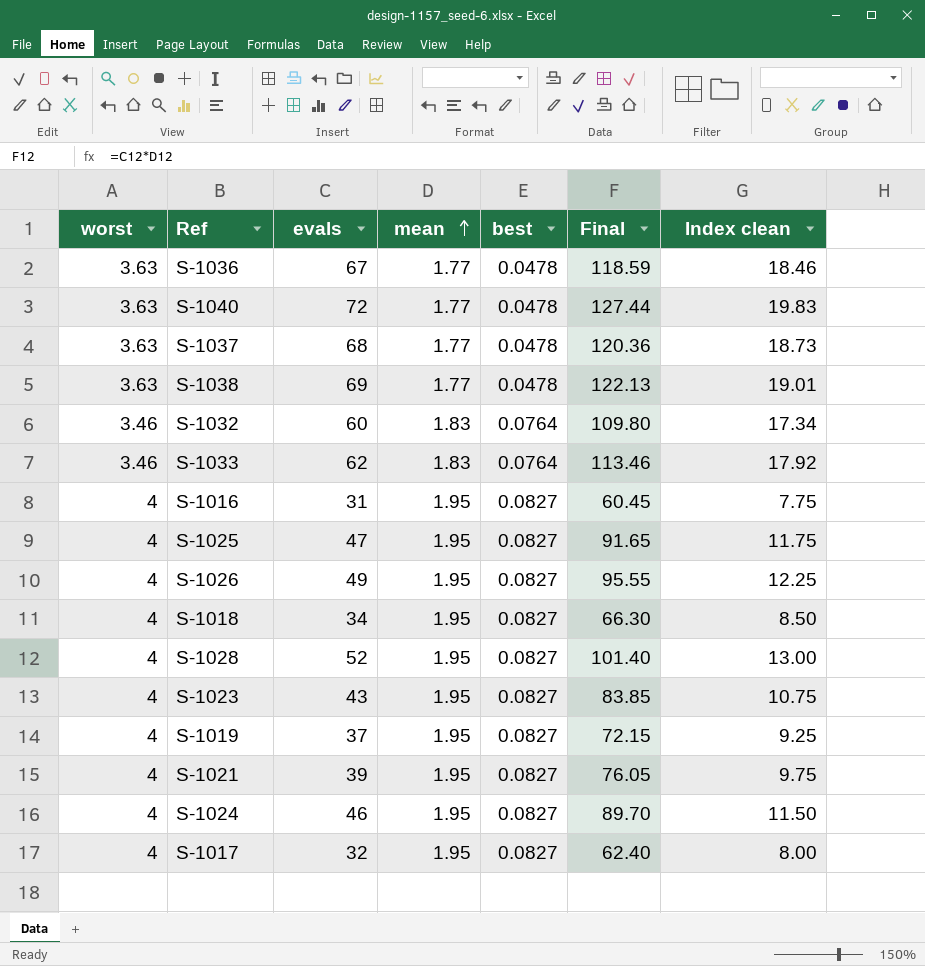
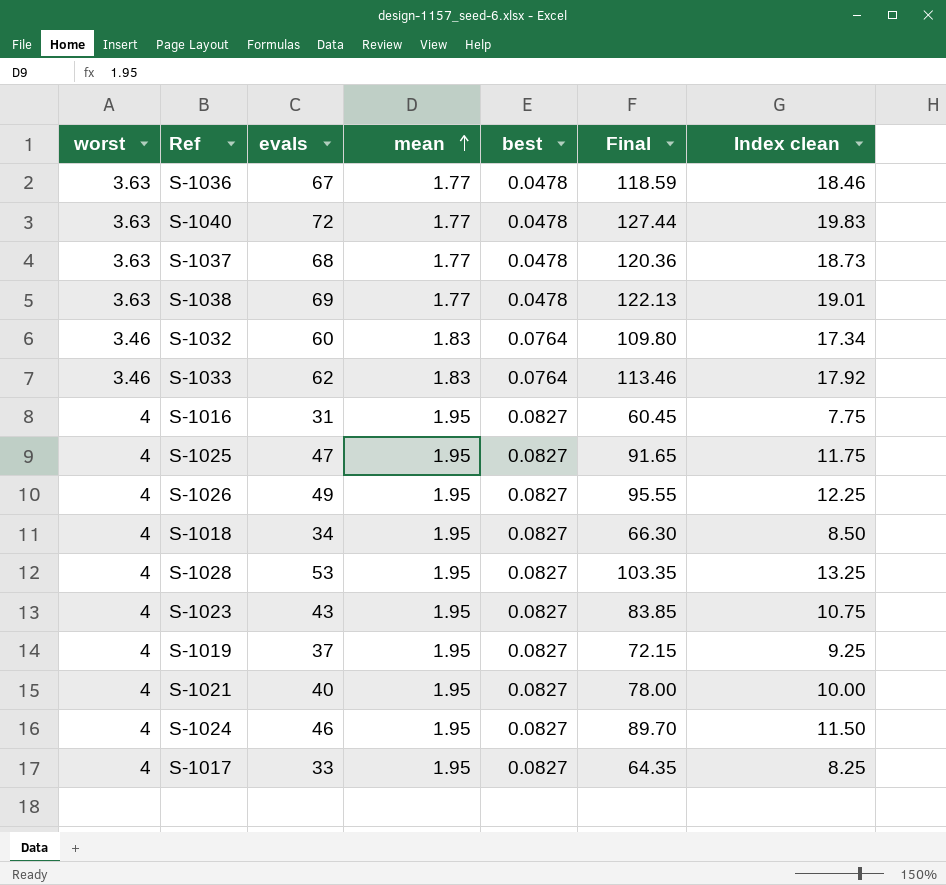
S-1028 | evals: 52 -> 53
S-1028 | Final: 101.40 -> 103.35
S-1028 | Index clean: 13.00 -> 13.25
S-1021 | evals: 39 -> 40
S-1021 | Final: 76.05 -> 78.00
S-1021 | Index clean: 9.75 -> 10.00
S-1017 | evals: 32 -> 33
S-1017 | Final: 62.40 -> 64.35
S-1017 | Index clean: 8.00 -> 8.25

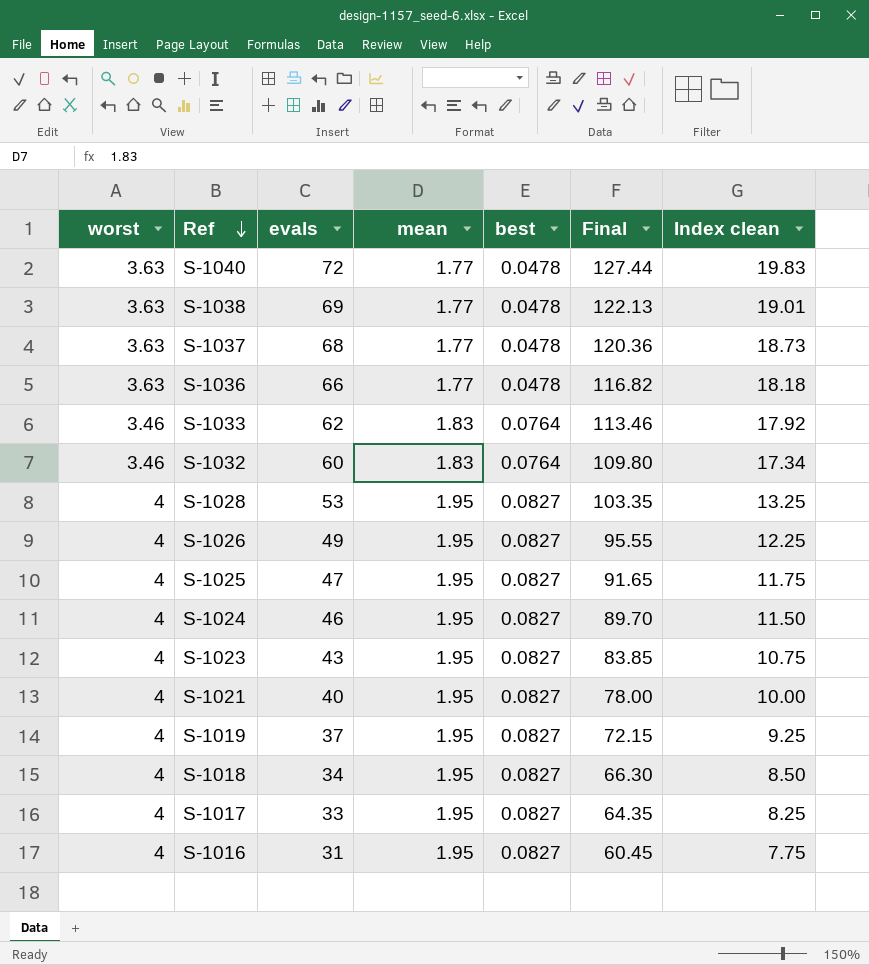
row order: mean ascending -> Ref descending
S-1036 | evals: 67 -> 66
S-1036 | Final: 118.59 -> 116.82
S-1036 | Index clean: 18.46 -> 18.18

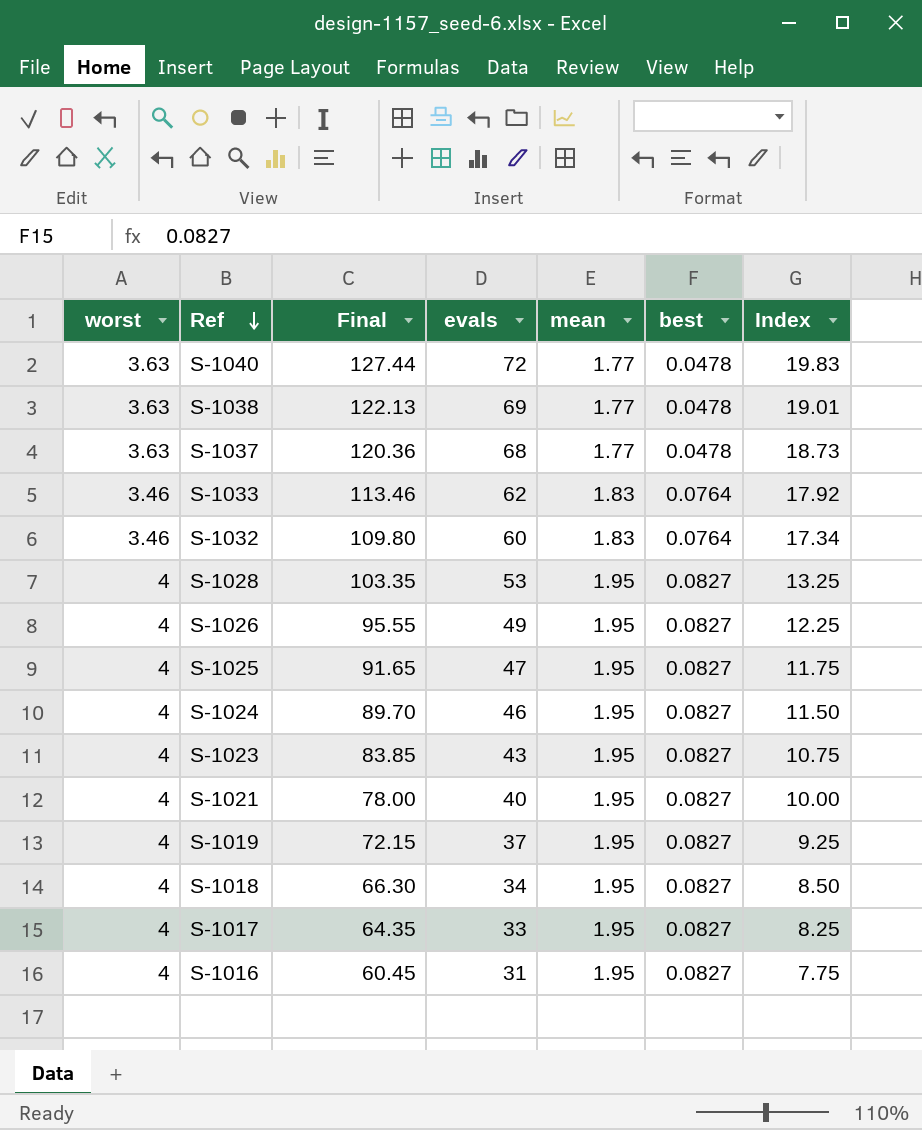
column Final | position: 6 -> 3
column name: Index clean -> Index
row S-1036: 3.63 | 66 | 1.77 | 0.0478 | 116.82 | 18.18 -> none

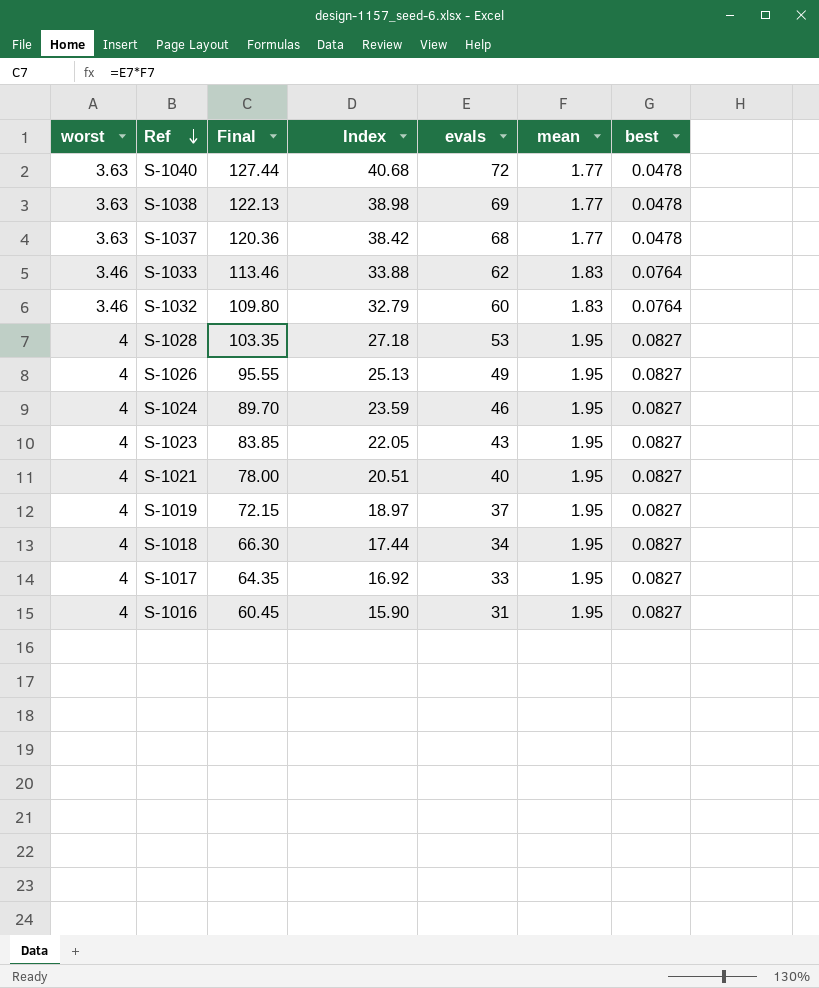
column Index | formula: [evals] / [worst] -> [evals] / [mean]
column Index | position: 7 -> 4
row S-1025: 4 | 91.65 | 47 | 1.95 | 0.0827 | 11.75 -> none

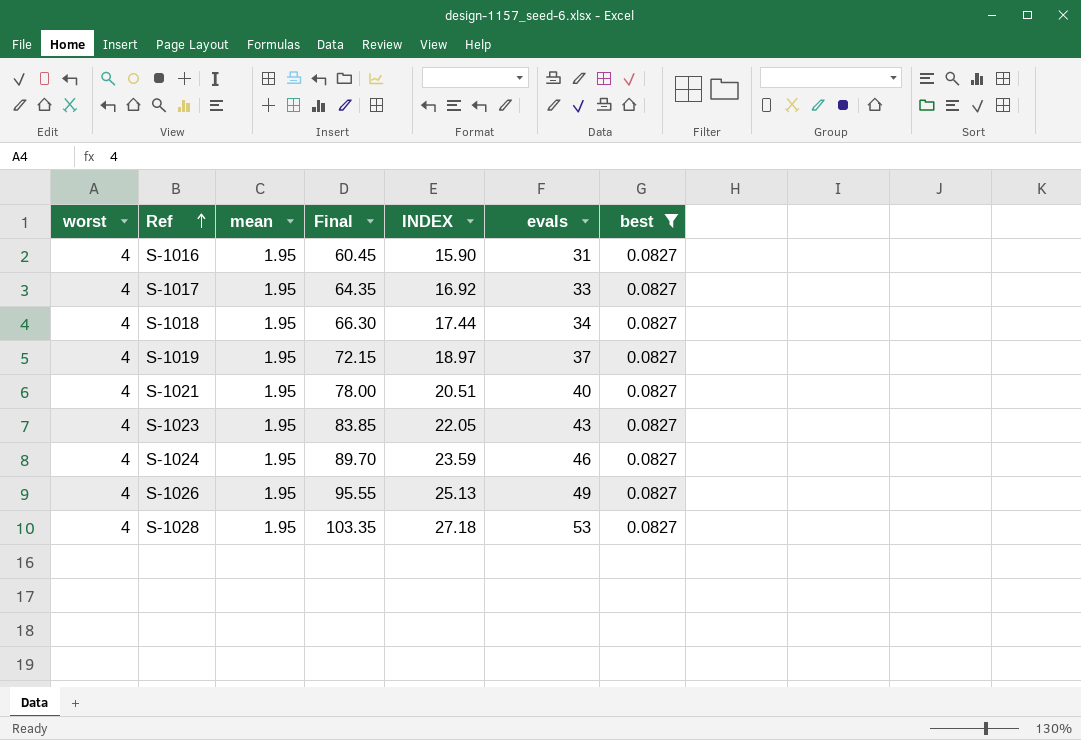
filter: none -> best = 0.0827
row order: Ref descending -> Ref ascending
column mean | position: 6 -> 3
column name: Index -> INDEX

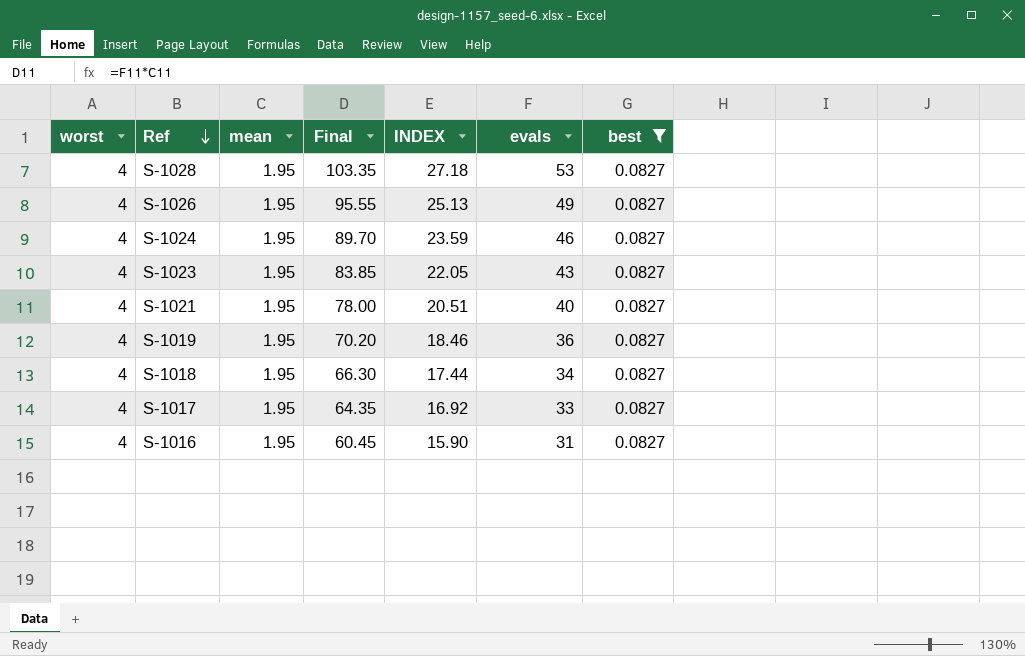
row order: Ref ascending -> Ref descending
S-1019 | Final: 72.15 -> 70.20
S-1019 | INDEX: 18.97 -> 18.46
S-1019 | evals: 37 -> 36

